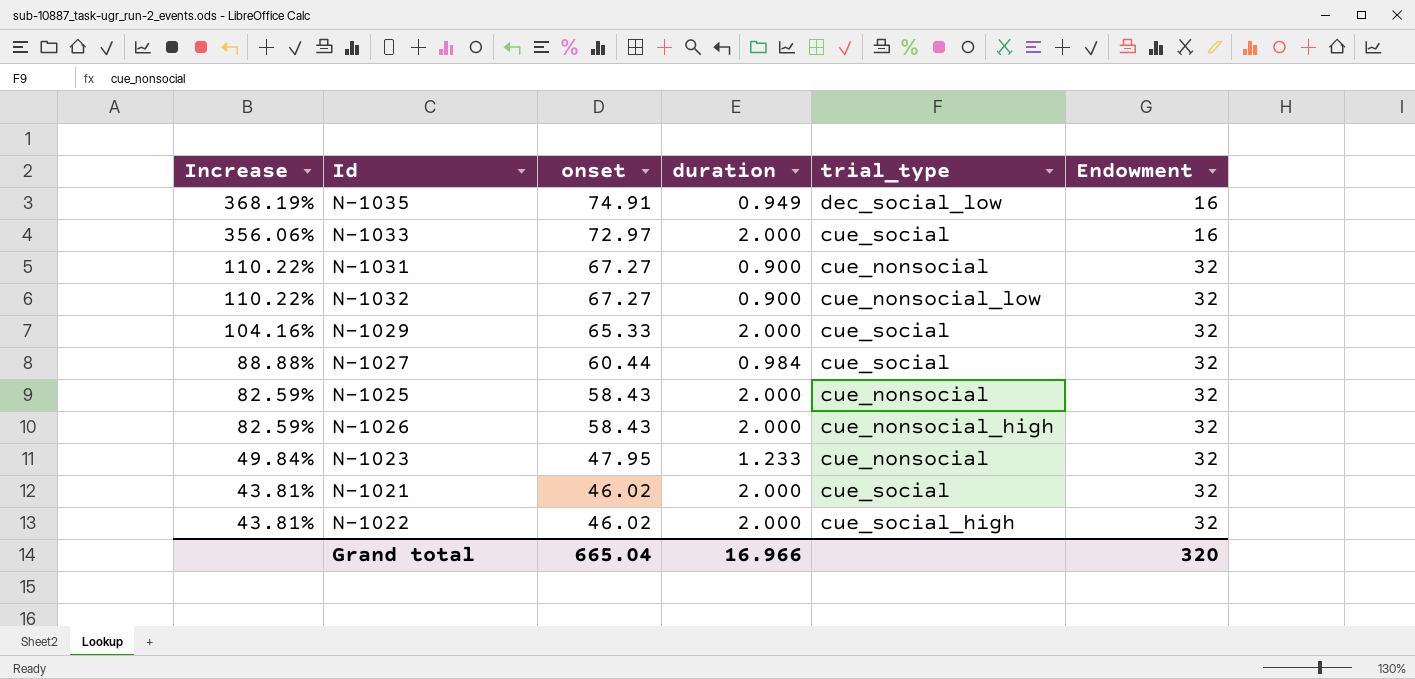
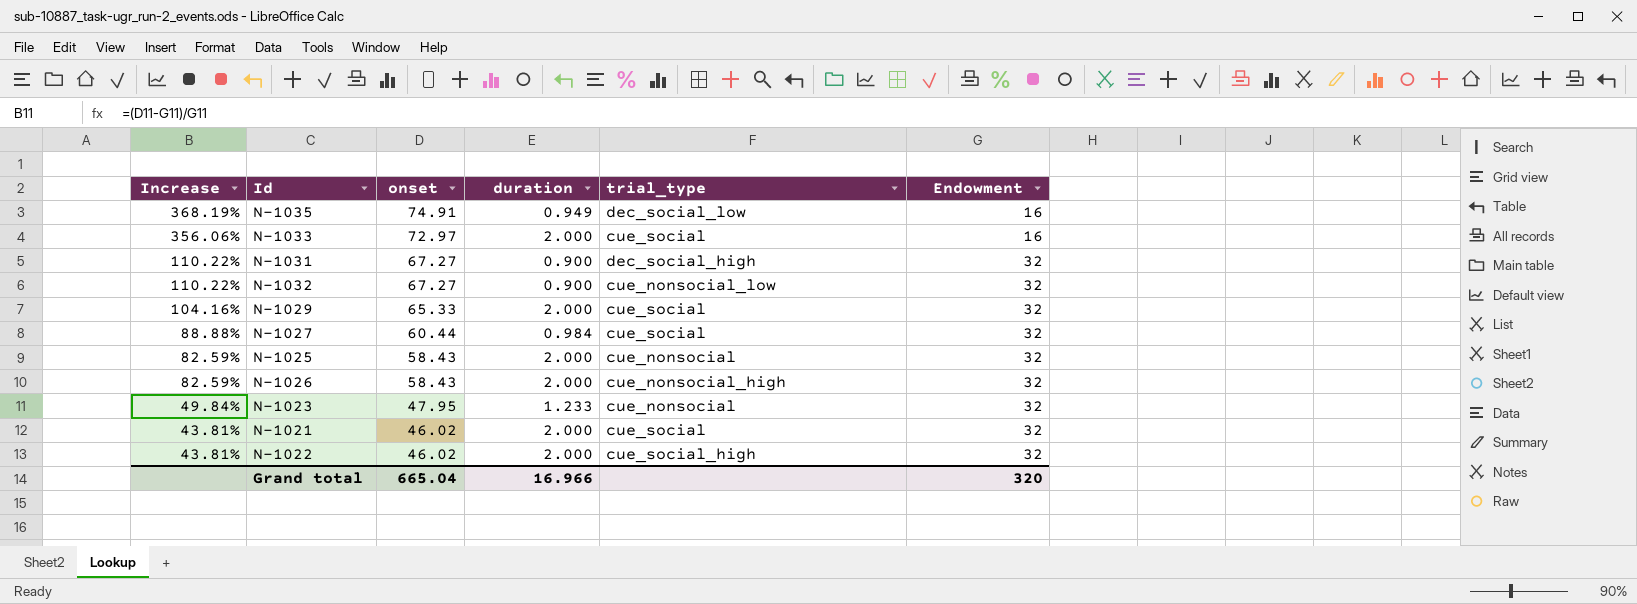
N-1031 | trial_type: cue_nonsocial -> dec_social_high

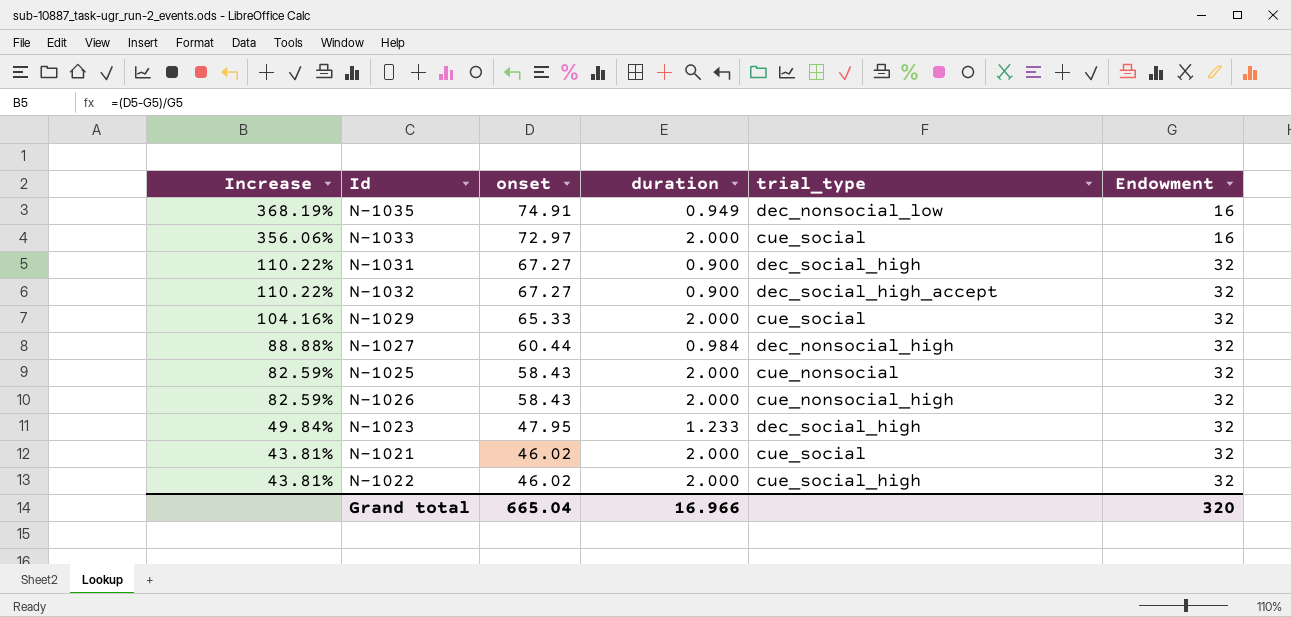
N-1035 | trial_type: dec_social_low -> dec_nonsocial_low
N-1032 | trial_type: cue_nonsocial_low -> dec_social_high_accept
N-1027 | trial_type: cue_social -> dec_nonsocial_high
N-1023 | trial_type: cue_nonsocial -> dec_social_high

